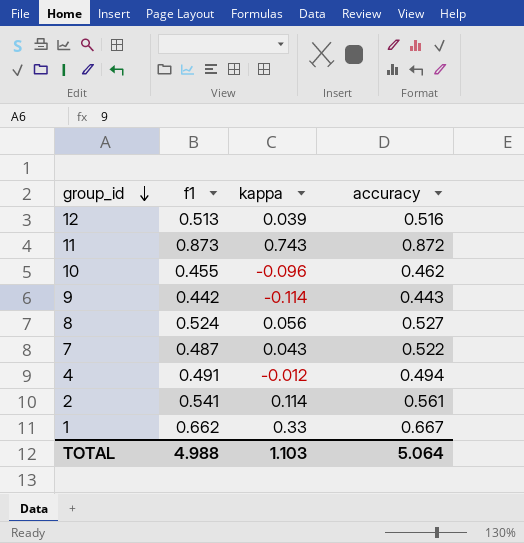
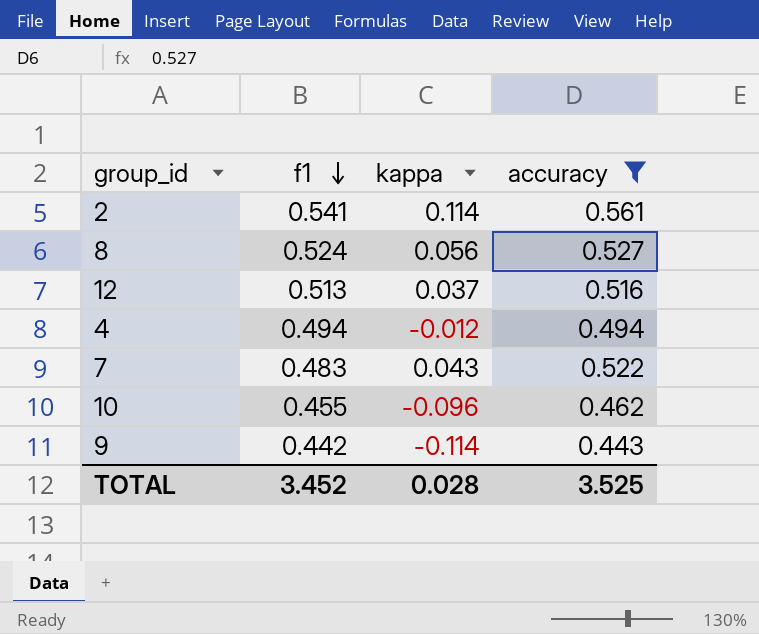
filter: none -> accuracy <= 0.561
row order: group_id descending -> f1 descending
12 | kappa: 0.039 -> 0.037
4 | f1: 0.491 -> 0.494
7 | f1: 0.487 -> 0.483
TOTAL | f1: 4.988 -> 3.452
TOTAL | kappa: 1.103 -> 0.028
TOTAL | accuracy: 5.064 -> 3.525

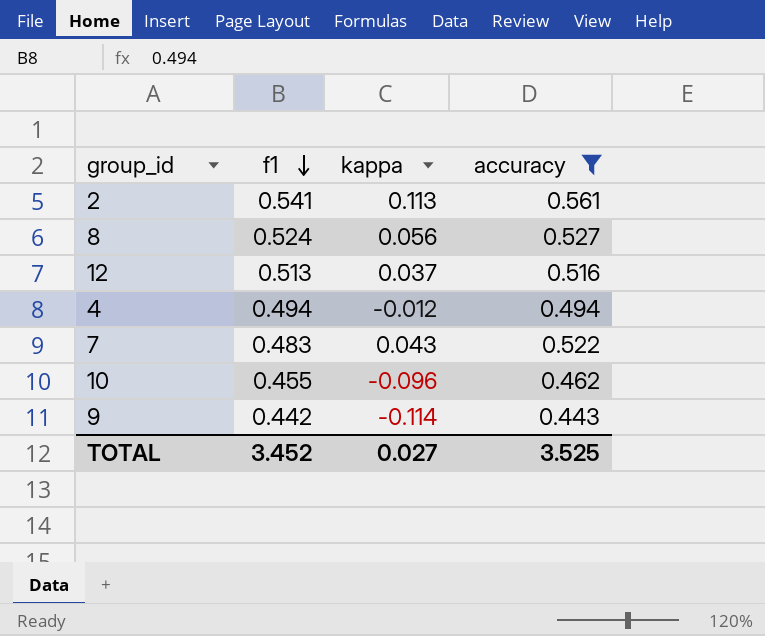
2 | kappa: 0.114 -> 0.113
TOTAL | kappa: 0.028 -> 0.027

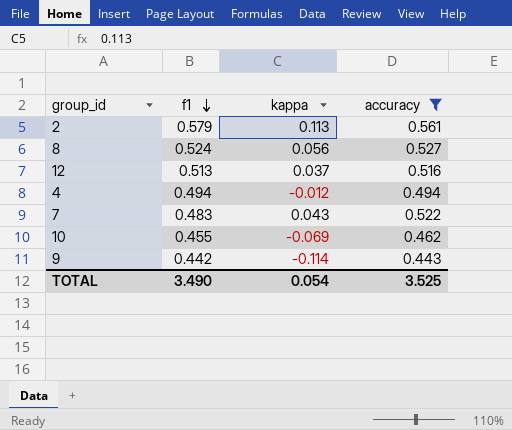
2 | f1: 0.541 -> 0.579
10 | kappa: -0.096 -> -0.069
TOTAL | f1: 3.452 -> 3.490
TOTAL | kappa: 0.027 -> 0.054

